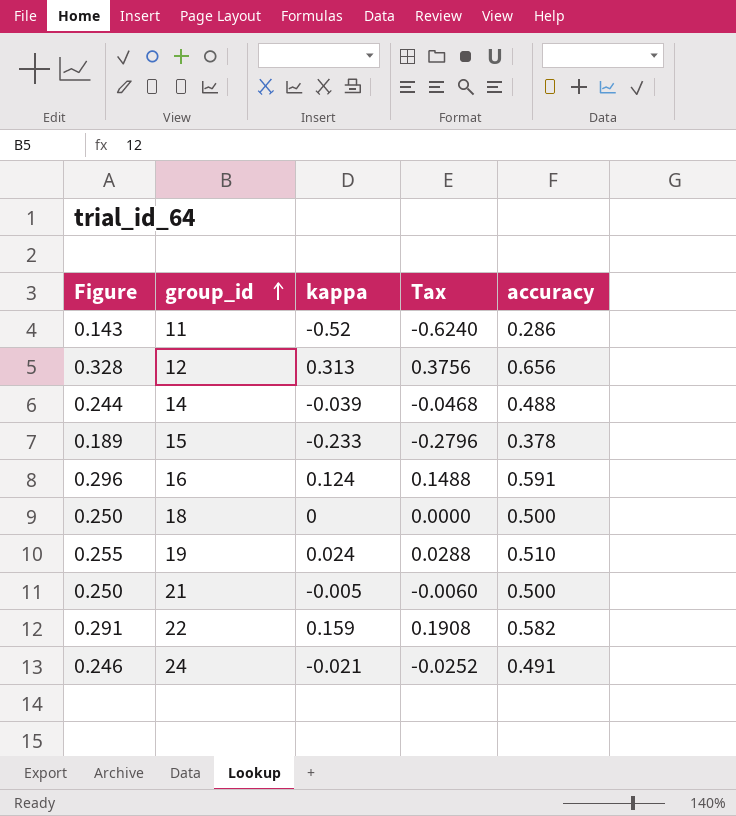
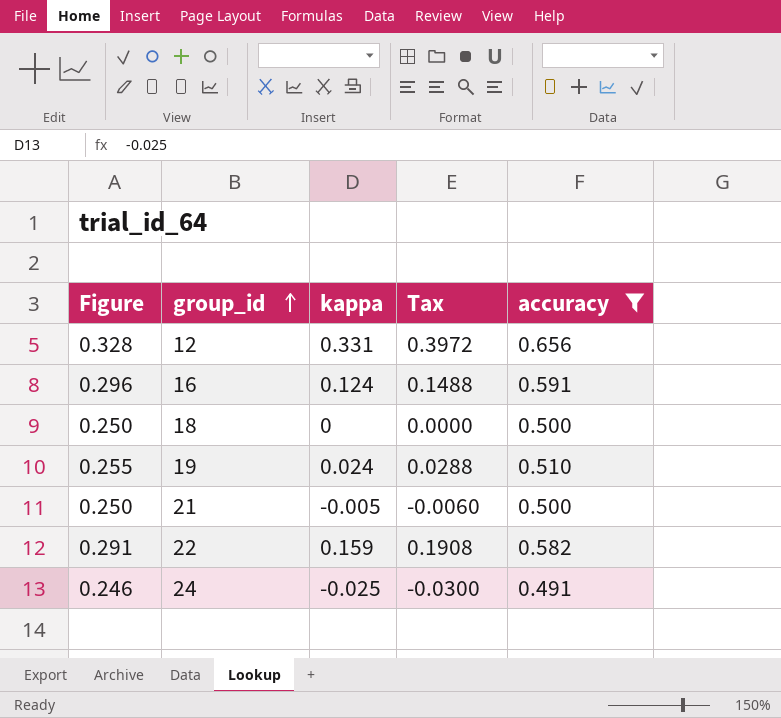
filter: none -> accuracy >= 0.491
12 | kappa: 0.313 -> 0.331
12 | Tax: 0.3756 -> 0.3972
24 | kappa: -0.021 -> -0.025
24 | Tax: -0.0252 -> -0.0300

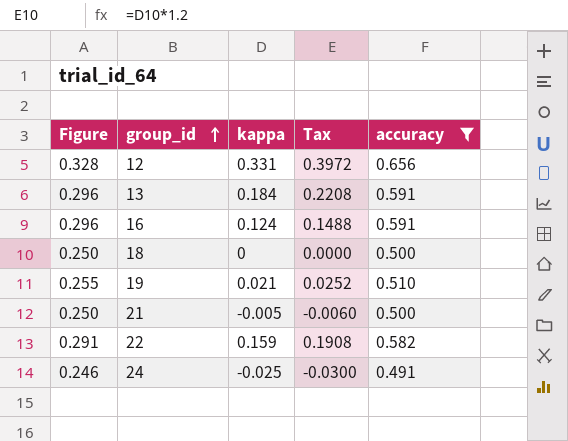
row 13: none -> 0.296 | 0.184 | 0.2208 | 0.591
19 | kappa: 0.024 -> 0.021
19 | Tax: 0.0288 -> 0.0252

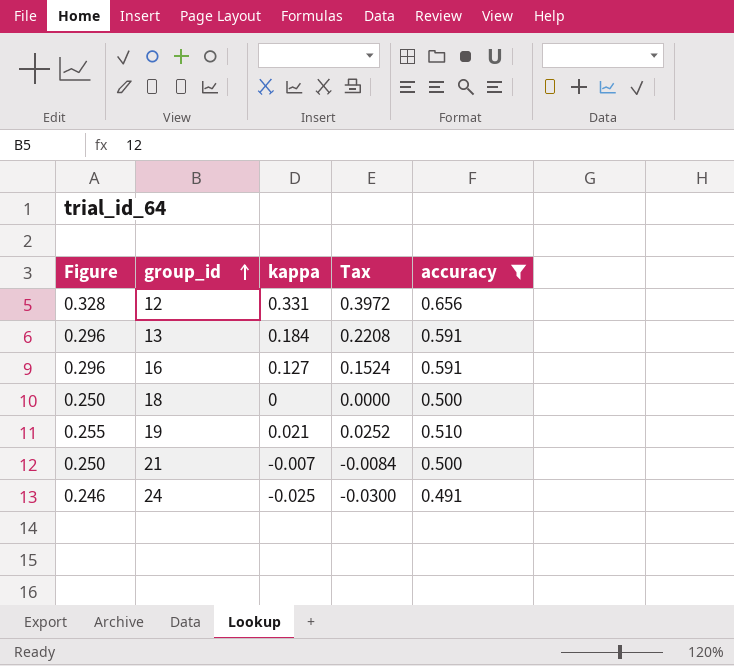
row 22: 0.291 | 0.159 | 0.1908 | 0.582 -> none
16 | kappa: 0.124 -> 0.127
16 | Tax: 0.1488 -> 0.1524
21 | kappa: -0.005 -> -0.007
21 | Tax: -0.0060 -> -0.0084

